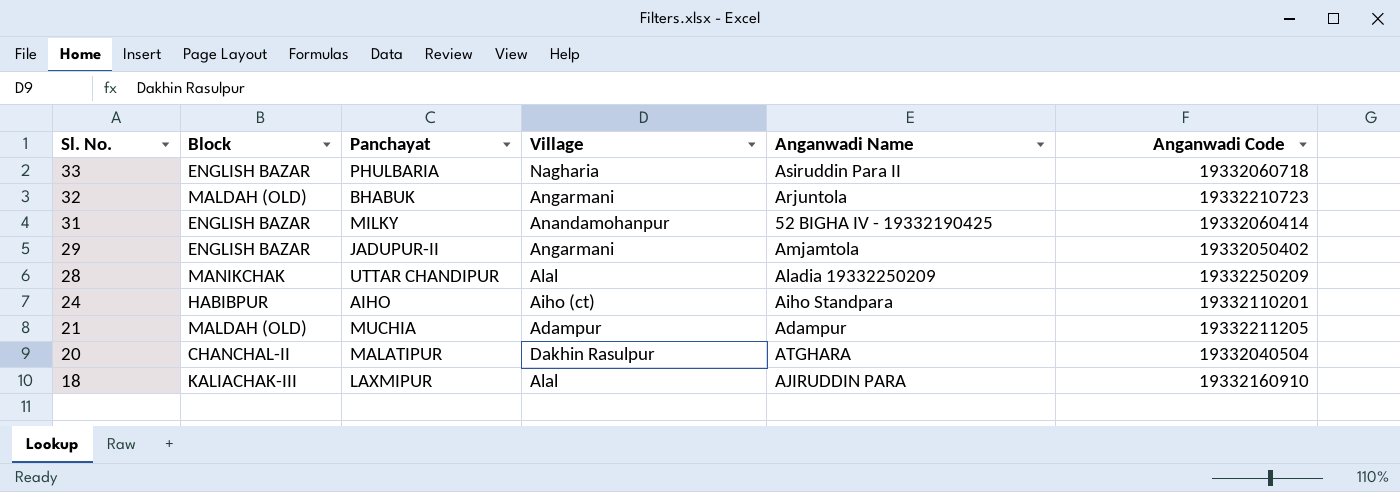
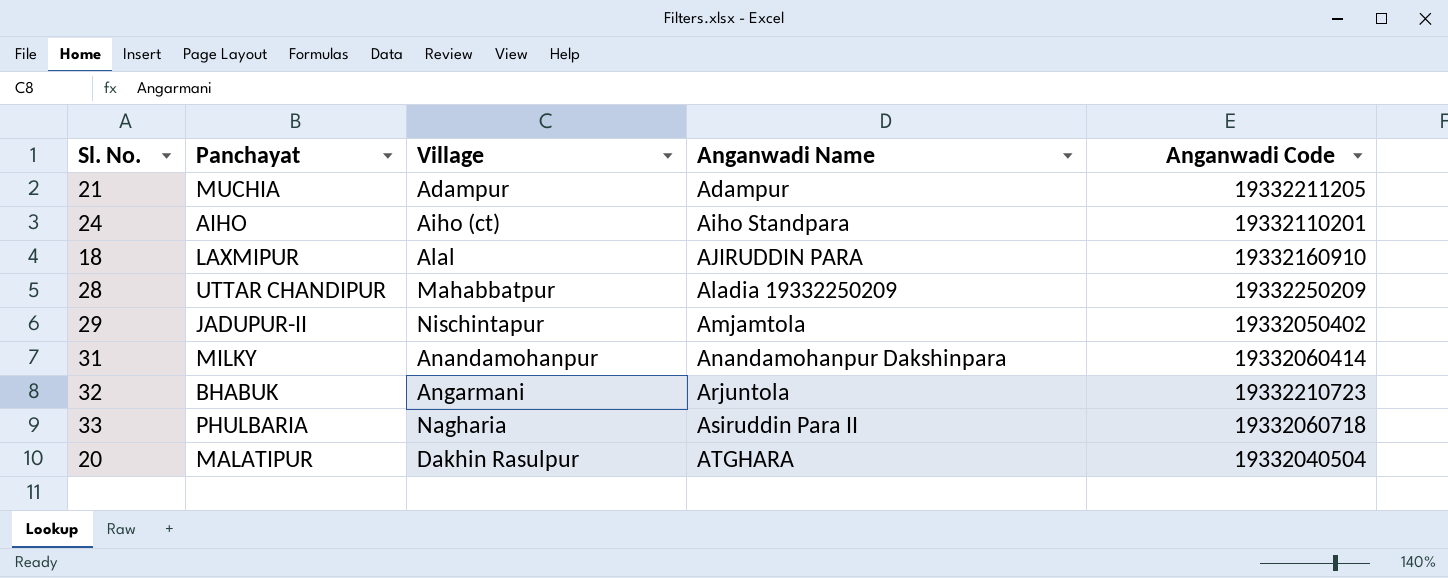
row order: Sl. No. descending -> Anganwadi Name ascending
column Block | position: 2 -> none
28 | Village: Alal -> Mahabbatpur
29 | Village: Angarmani -> Nischintapur
31 | Anganwadi Name: 52 BIGHA IV - 19332190425 -> Anandamohanpur Dakshinpara

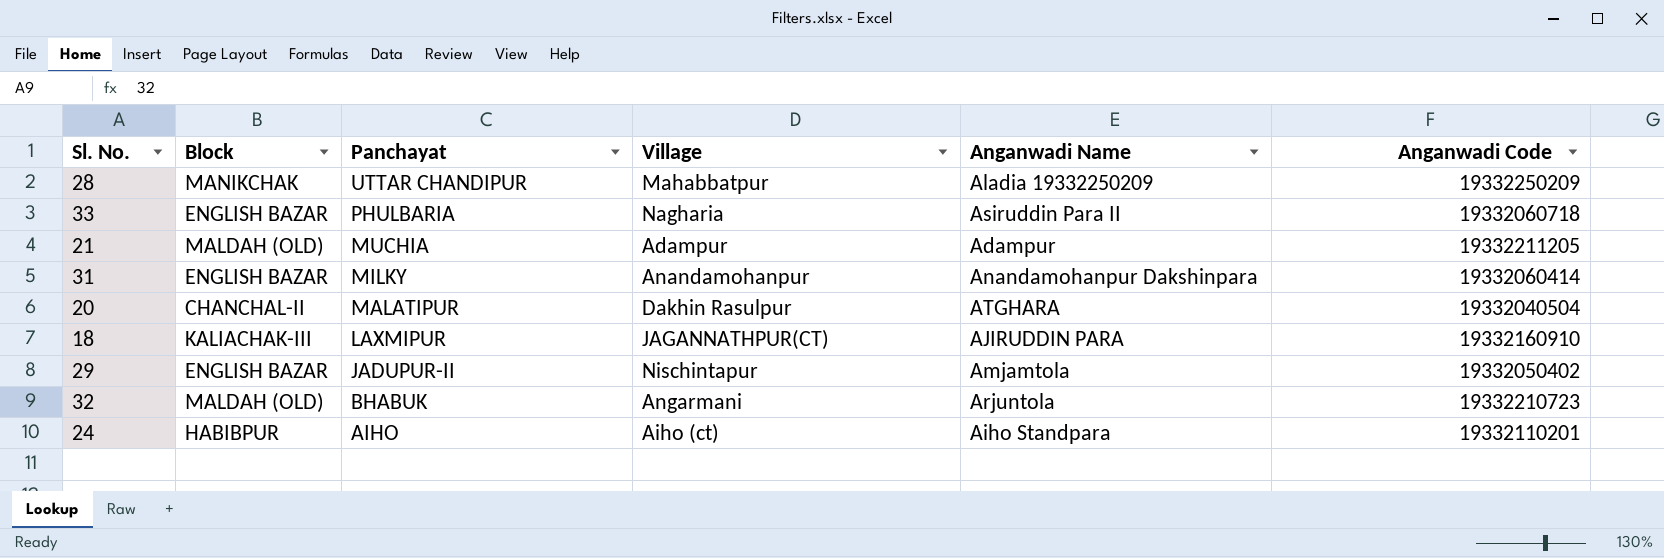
row order: Anganwadi Name ascending -> Panchayat descending
column Block | position: none -> 2
18 | Village: Alal -> JAGANNATHPUR(CT)

